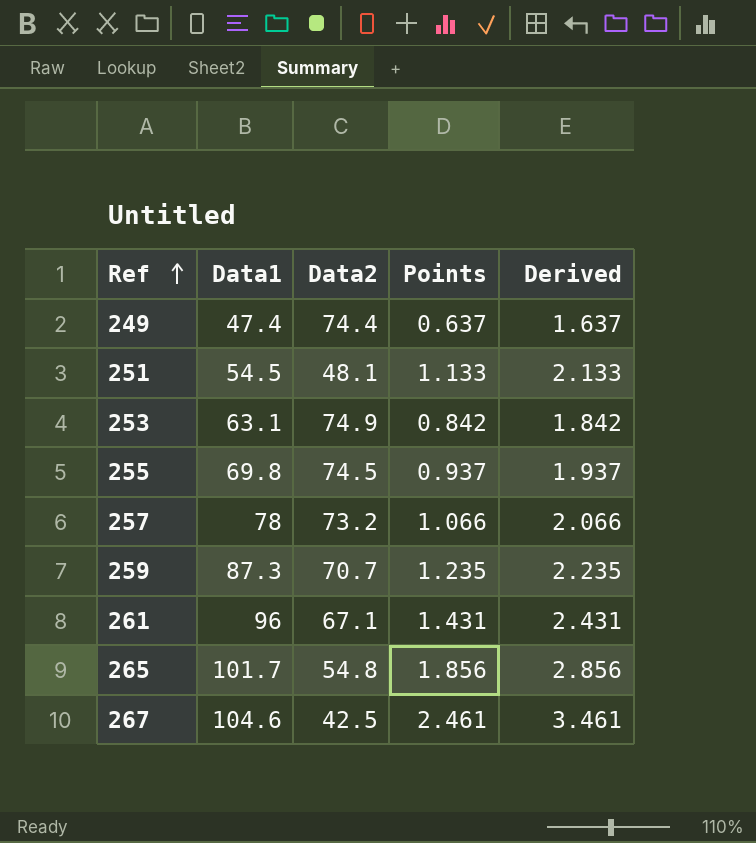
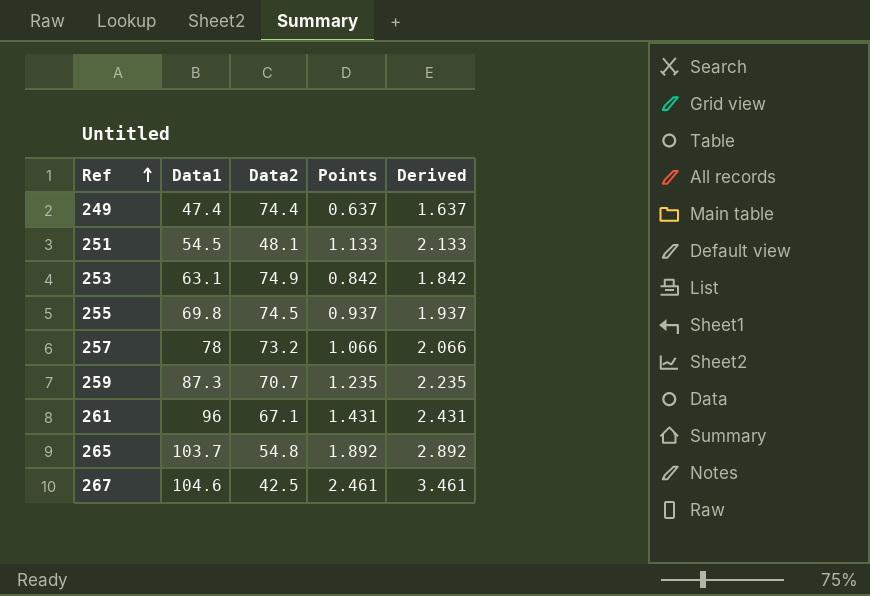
265 | Data1: 101.7 -> 103.7
265 | Points: 1.856 -> 1.892
265 | Derived: 2.856 -> 2.892

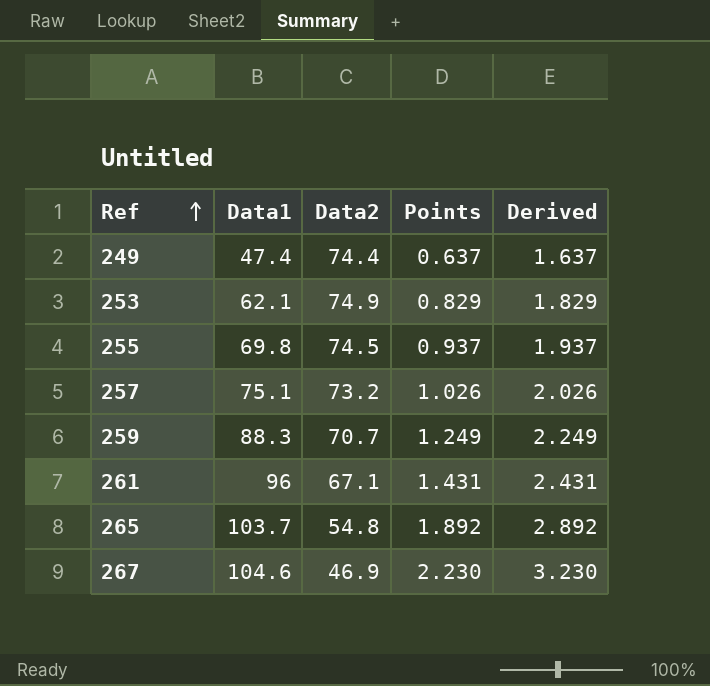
row 251: 54.5 | 48.1 | 1.133 | 2.133 -> none
253 | Data1: 63.1 -> 62.1
253 | Points: 0.842 -> 0.829
253 | Derived: 1.842 -> 1.829
257 | Data1: 78 -> 75.1
257 | Points: 1.066 -> 1.026
257 | Derived: 2.066 -> 2.026
259 | Data1: 87.3 -> 88.3
259 | Points: 1.235 -> 1.249
259 | Derived: 2.235 -> 2.249
267 | Data2: 42.5 -> 46.9
267 | Points: 2.461 -> 2.230
267 | Derived: 3.461 -> 3.230

